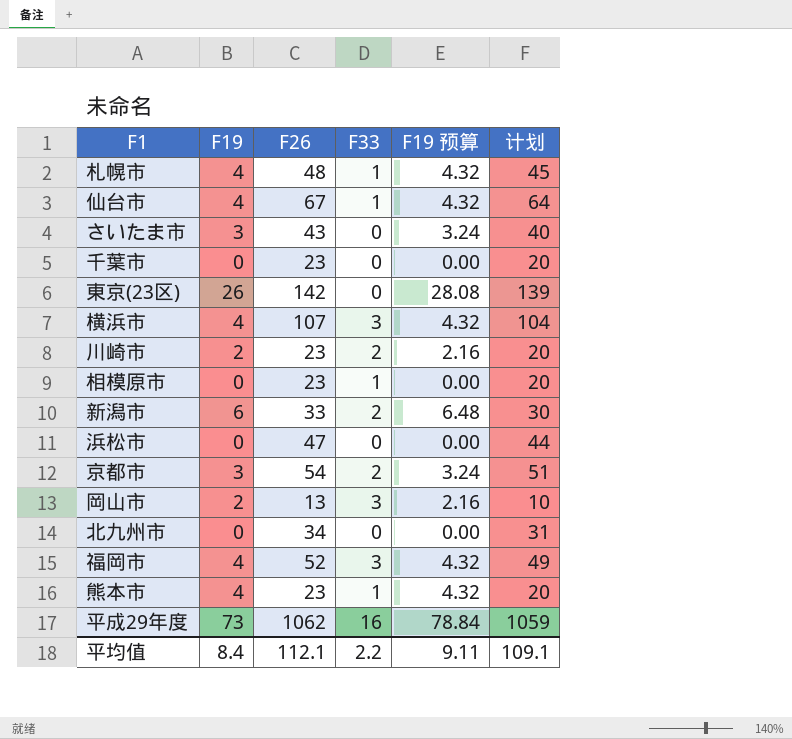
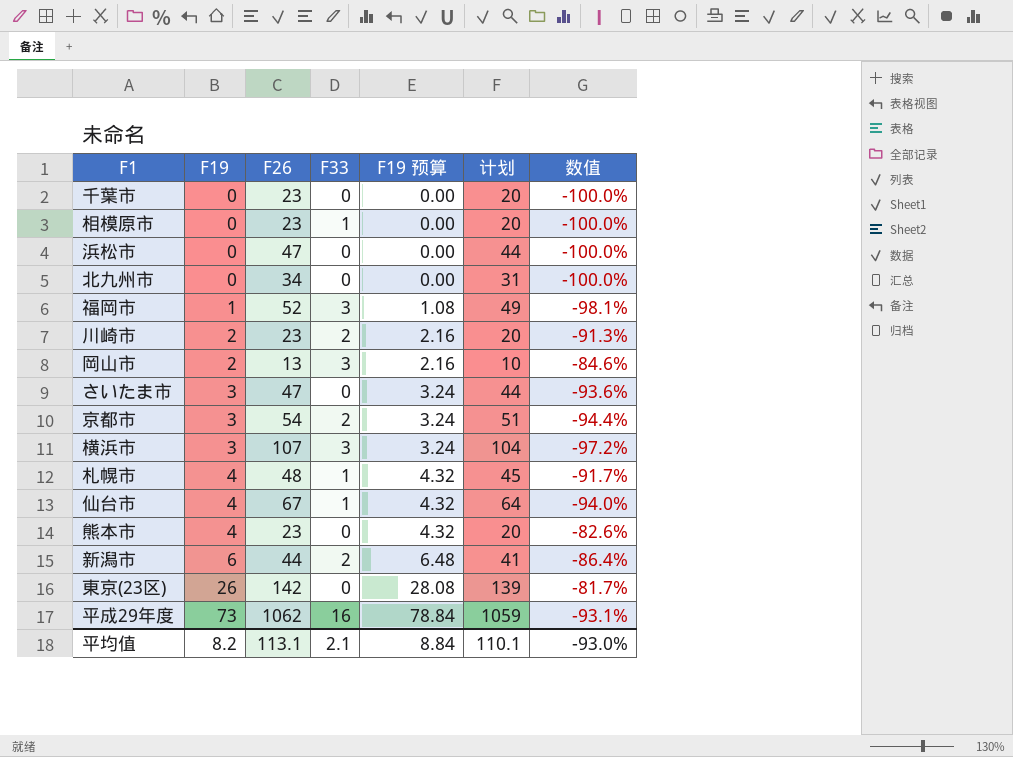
row order: none -> F19 ascending
column 数值 | formula: none -> ([F19] - [F26]) / [F26]
福岡市 | F19: 4 -> 1
福岡市 | F19 预算: 4.32 -> 1.08
さいたま市 | F26: 43 -> 47
さいたま市 | 计划: 40 -> 44
横浜市 | F19: 4 -> 3
横浜市 | F19 预算: 4.32 -> 3.24
熊本市 | F33: 1 -> 0
新潟市 | F26: 33 -> 44
新潟市 | 计划: 30 -> 41
平均值 | F19: 8.4 -> 8.2
平均值 | F26: 112.1 -> 113.1
平均值 | F33: 2.2 -> 2.1
平均值 | F19 预算: 9.11 -> 8.84
平均值 | 计划: 109.1 -> 110.1

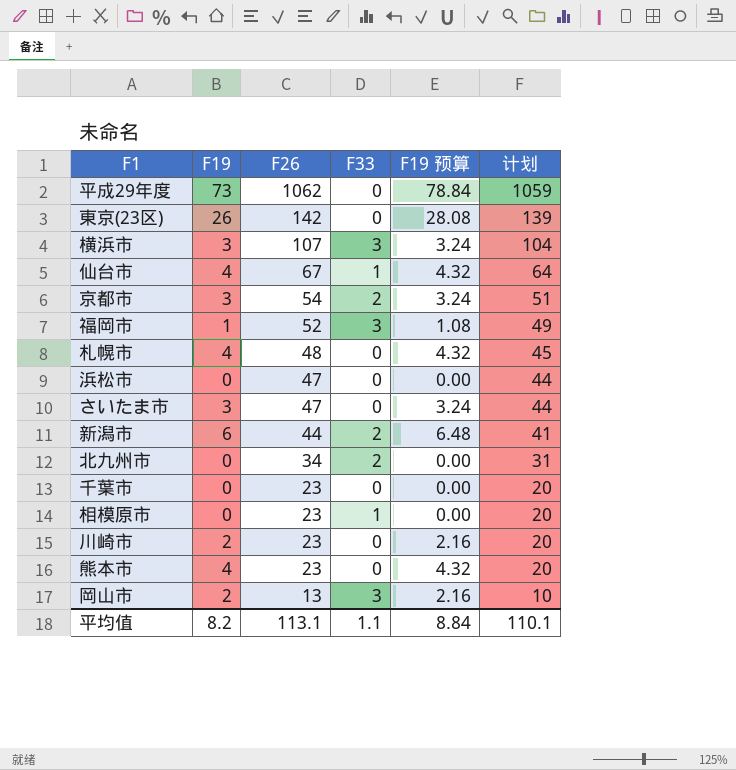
row order: F19 ascending -> F26 descending
column 数值 | formula: ([F19] - [F26]) / [F26] -> none
平成29年度 | F33: 16 -> 0
札幌市 | F33: 1 -> 0
北九州市 | F33: 0 -> 2
川崎市 | F33: 2 -> 0
平均值 | F33: 2.1 -> 1.1

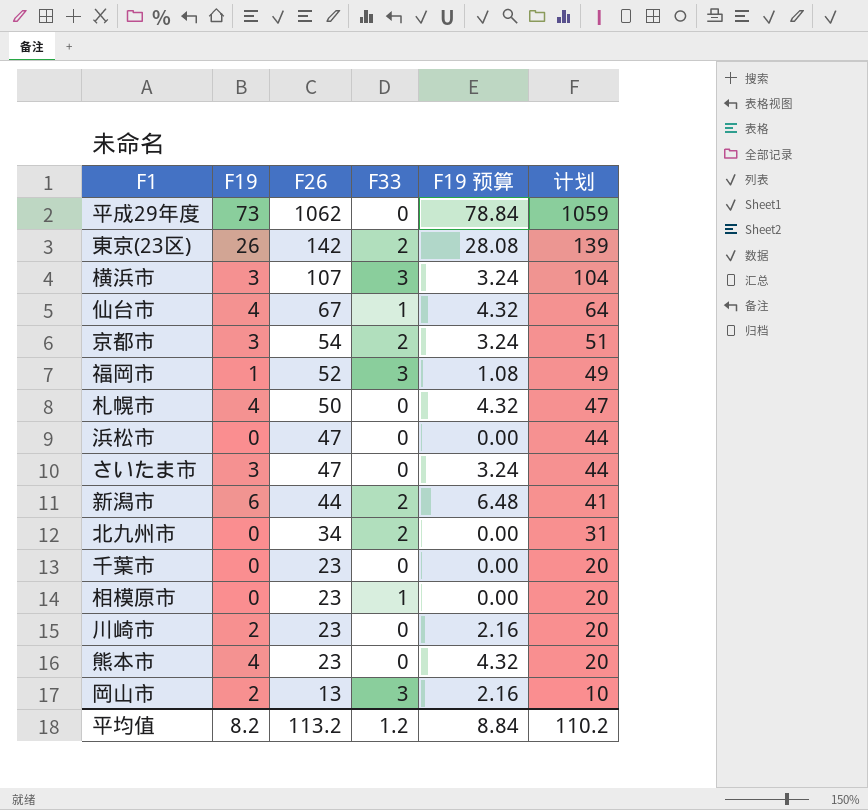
東京(23区) | F33: 0 -> 2
札幌市 | F26: 48 -> 50
札幌市 | 计划: 45 -> 47
平均值 | F26: 113.1 -> 113.2
平均值 | F33: 1.1 -> 1.2
平均值 | 计划: 110.1 -> 110.2

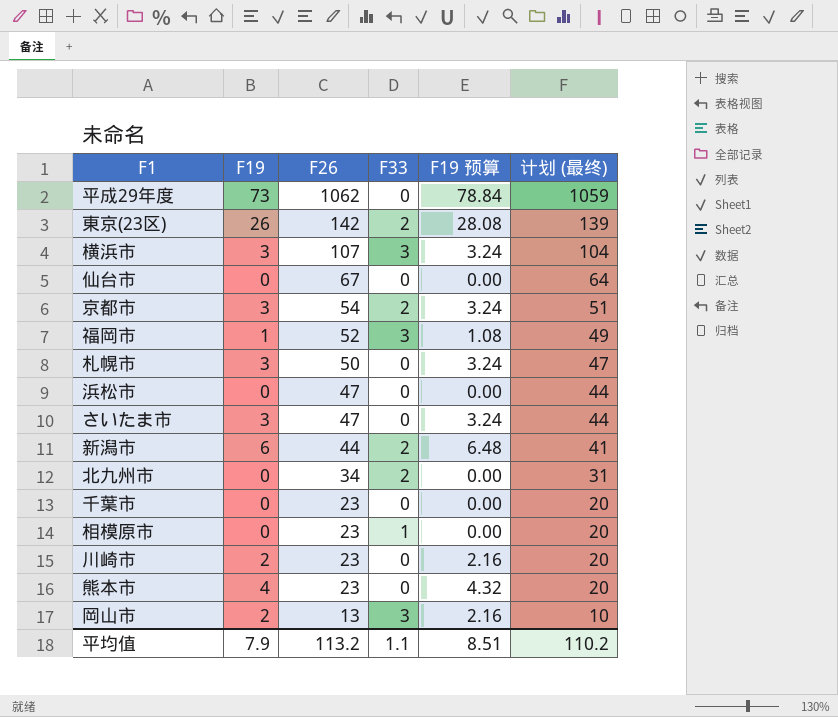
column name: 计划 -> 计划 (最终)
仙台市 | F19: 4 -> 0
仙台市 | F33: 1 -> 0
仙台市 | F19 预算: 4.32 -> 0.00
札幌市 | F19: 4 -> 3
札幌市 | F19 预算: 4.32 -> 3.24
平均值 | F19: 8.2 -> 7.9
平均值 | F33: 1.2 -> 1.1
平均值 | F19 预算: 8.84 -> 8.51

